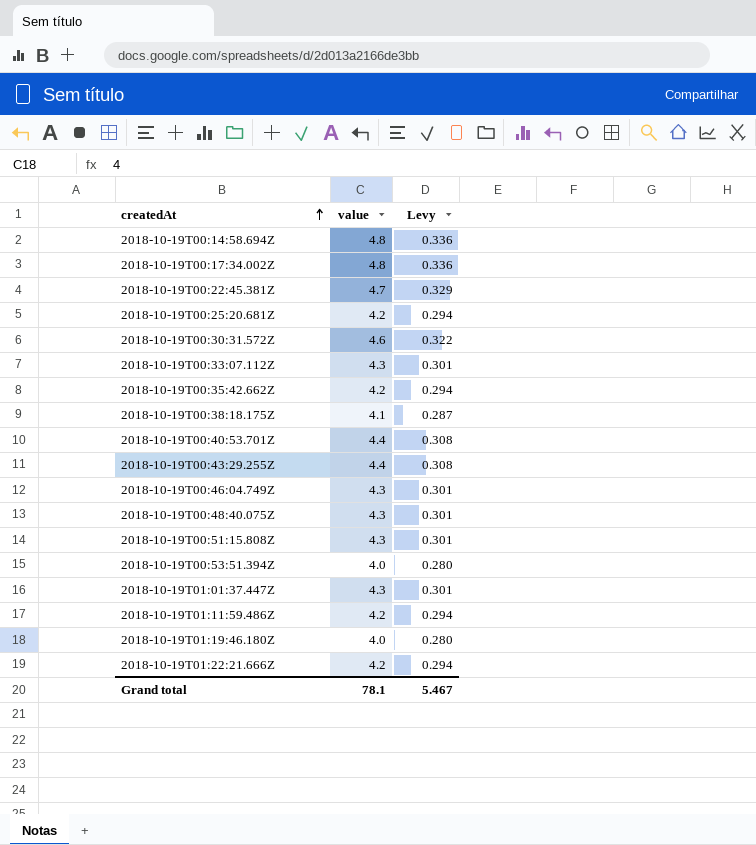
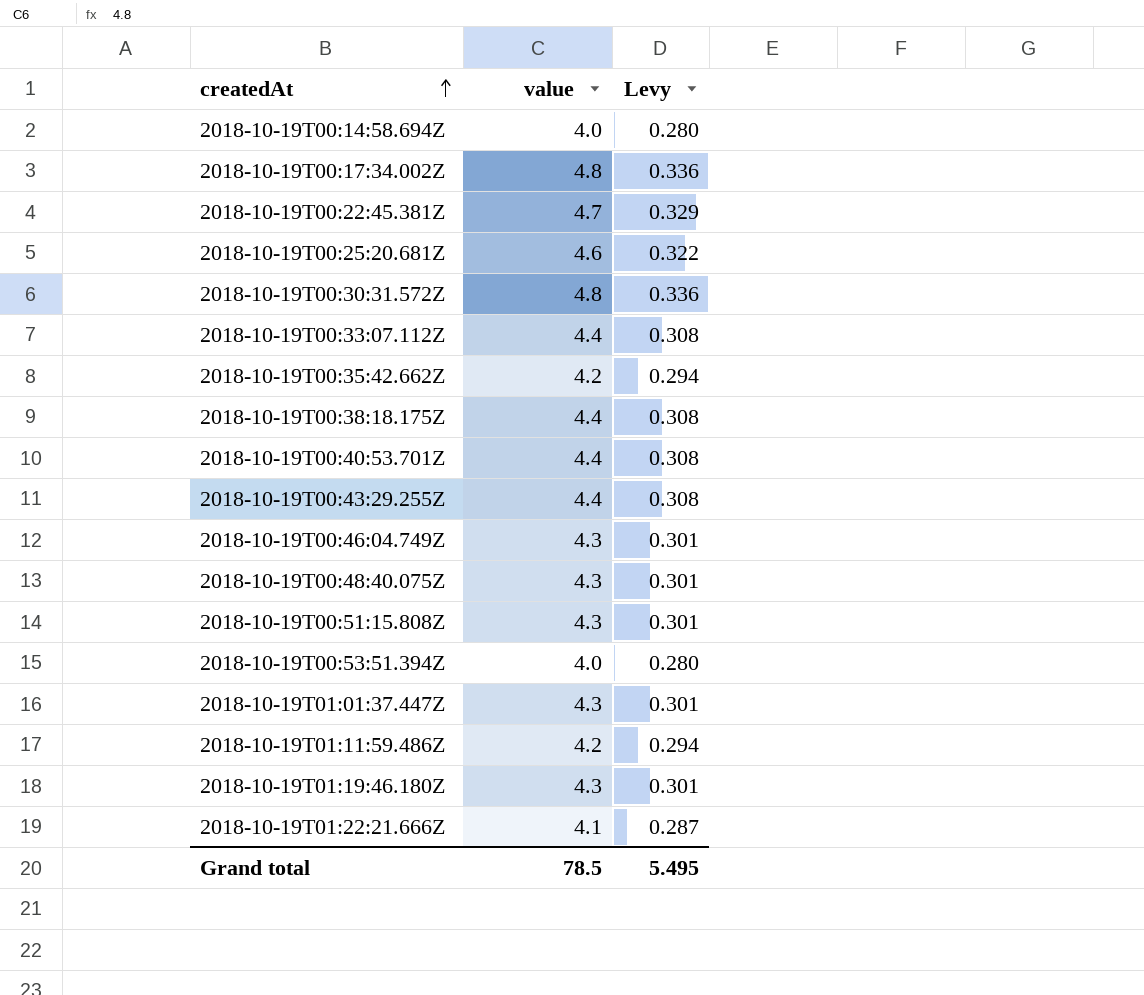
2018-10-19T00:14:58.694Z | value: 4.8 -> 4.0
2018-10-19T00:14:58.694Z | Levy: 0.336 -> 0.280
2018-10-19T00:25:20.681Z | value: 4.2 -> 4.6
2018-10-19T00:25:20.681Z | Levy: 0.294 -> 0.322
2018-10-19T00:30:31.572Z | value: 4.6 -> 4.8
2018-10-19T00:30:31.572Z | Levy: 0.322 -> 0.336
2018-10-19T00:33:07.112Z | value: 4.3 -> 4.4
2018-10-19T00:33:07.112Z | Levy: 0.301 -> 0.308
2018-10-19T00:38:18.175Z | value: 4.1 -> 4.4
2018-10-19T00:38:18.175Z | Levy: 0.287 -> 0.308
2018-10-19T01:19:46.180Z | value: 4.0 -> 4.3
2018-10-19T01:19:46.180Z | Levy: 0.280 -> 0.301
2018-10-19T01:22:21.666Z | value: 4.2 -> 4.1
2018-10-19T01:22:21.666Z | Levy: 0.294 -> 0.287
Grand total | value: 78.1 -> 78.5
Grand total | Levy: 5.467 -> 5.495

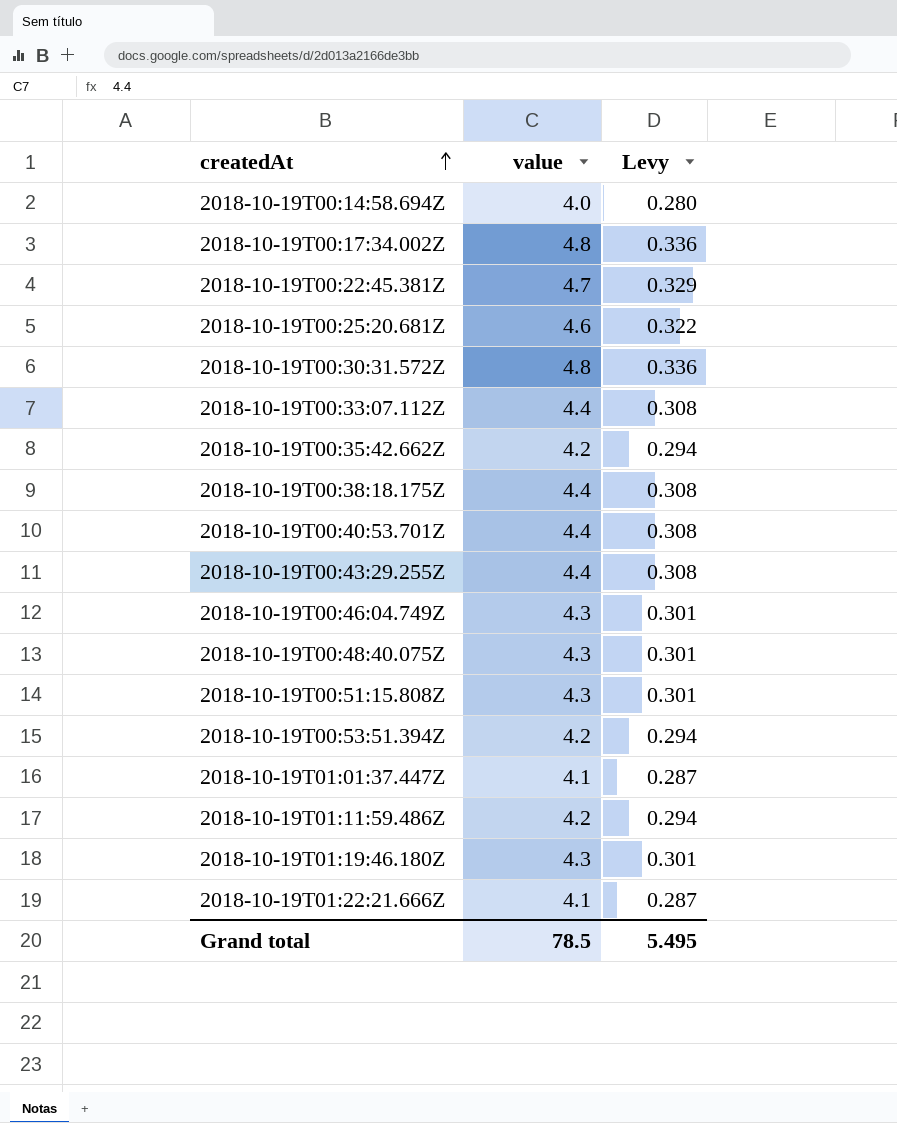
2018-10-19T00:53:51.394Z | value: 4.0 -> 4.2
2018-10-19T00:53:51.394Z | Levy: 0.280 -> 0.294
2018-10-19T01:01:37.447Z | value: 4.3 -> 4.1
2018-10-19T01:01:37.447Z | Levy: 0.301 -> 0.287

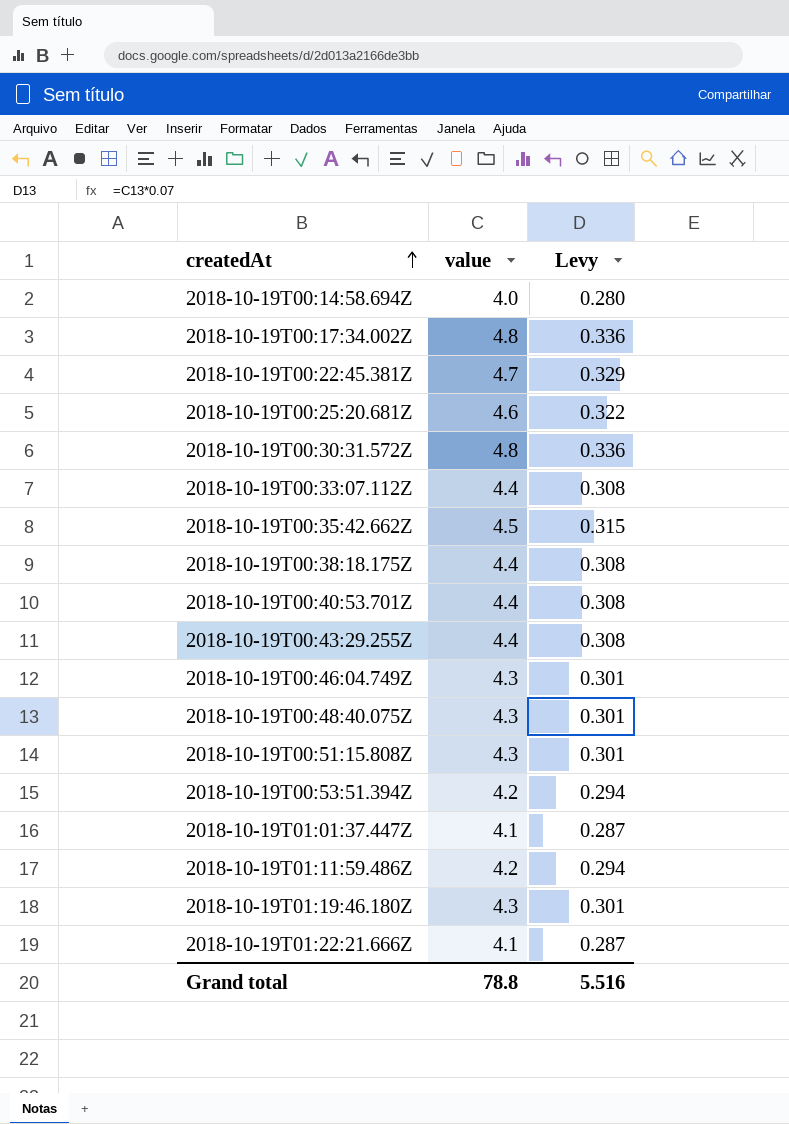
2018-10-19T00:35:42.662Z | value: 4.2 -> 4.5
2018-10-19T00:35:42.662Z | Levy: 0.294 -> 0.315
Grand total | value: 78.5 -> 78.8
Grand total | Levy: 5.495 -> 5.516

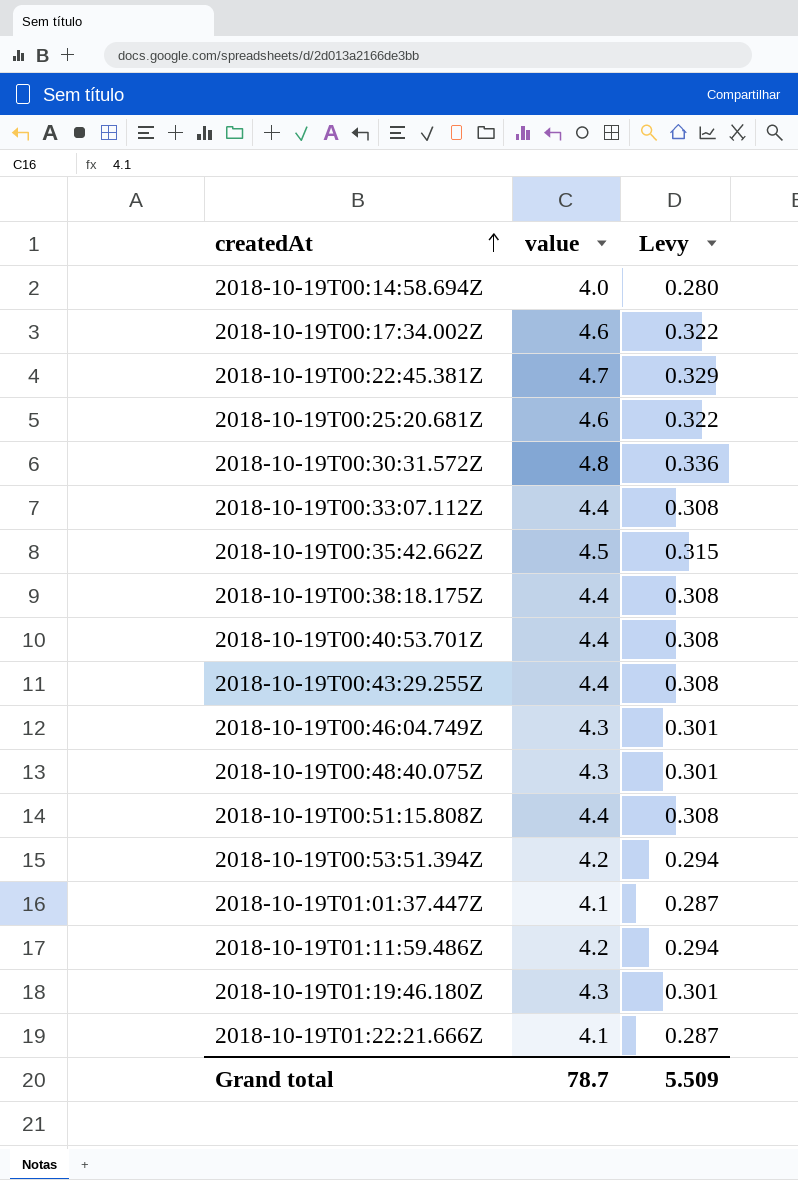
2018-10-19T00:17:34.002Z | value: 4.8 -> 4.6
2018-10-19T00:17:34.002Z | Levy: 0.336 -> 0.322
2018-10-19T00:51:15.808Z | value: 4.3 -> 4.4
2018-10-19T00:51:15.808Z | Levy: 0.301 -> 0.308
Grand total | value: 78.8 -> 78.7
Grand total | Levy: 5.516 -> 5.509

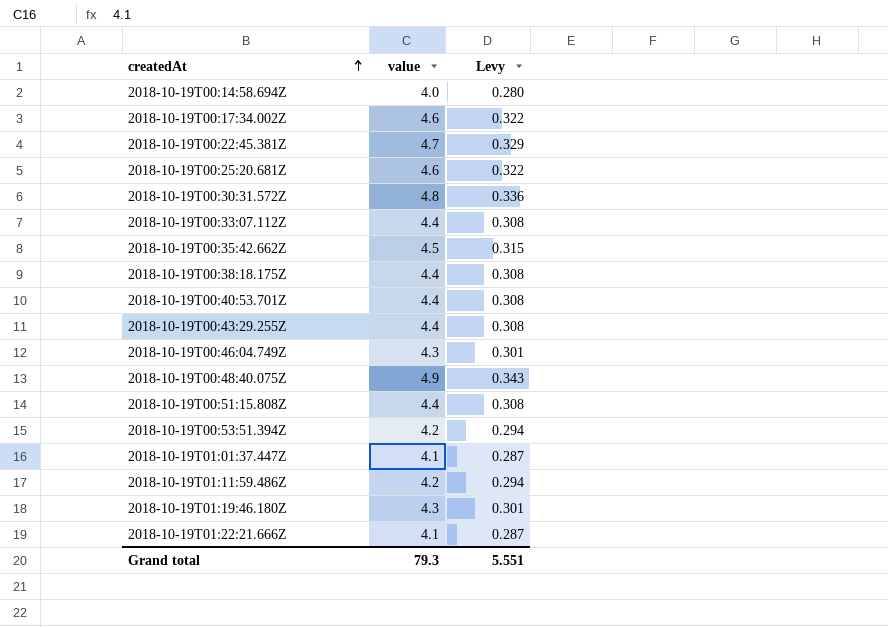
2018-10-19T00:48:40.075Z | value: 4.3 -> 4.9
2018-10-19T00:48:40.075Z | Levy: 0.301 -> 0.343
Grand total | value: 78.7 -> 79.3
Grand total | Levy: 5.509 -> 5.551

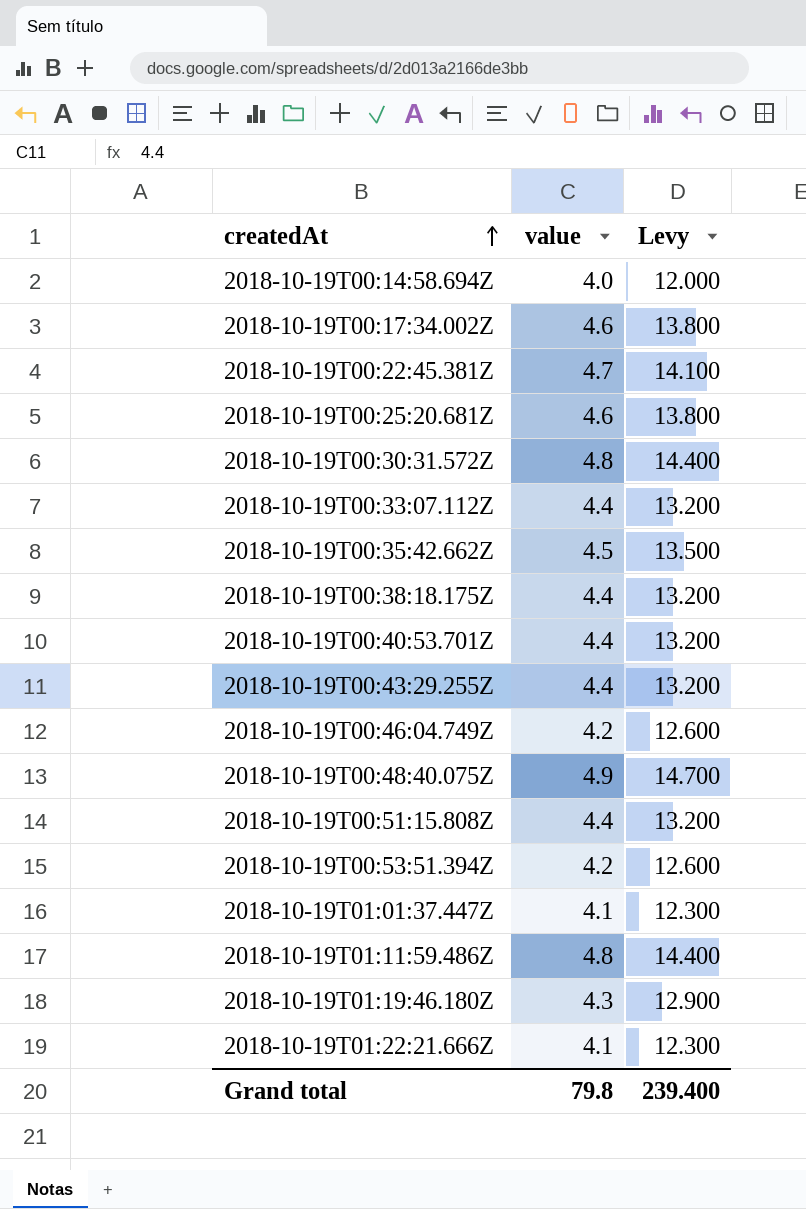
column Levy | formula: [value] * 0.07 -> [value] * 3
2018-10-19T00:46:04.749Z | value: 4.3 -> 4.2
2018-10-19T01:11:59.486Z | value: 4.2 -> 4.8
Grand total | value: 79.3 -> 79.8
Grand total | Levy: 5.551 -> 239.400

